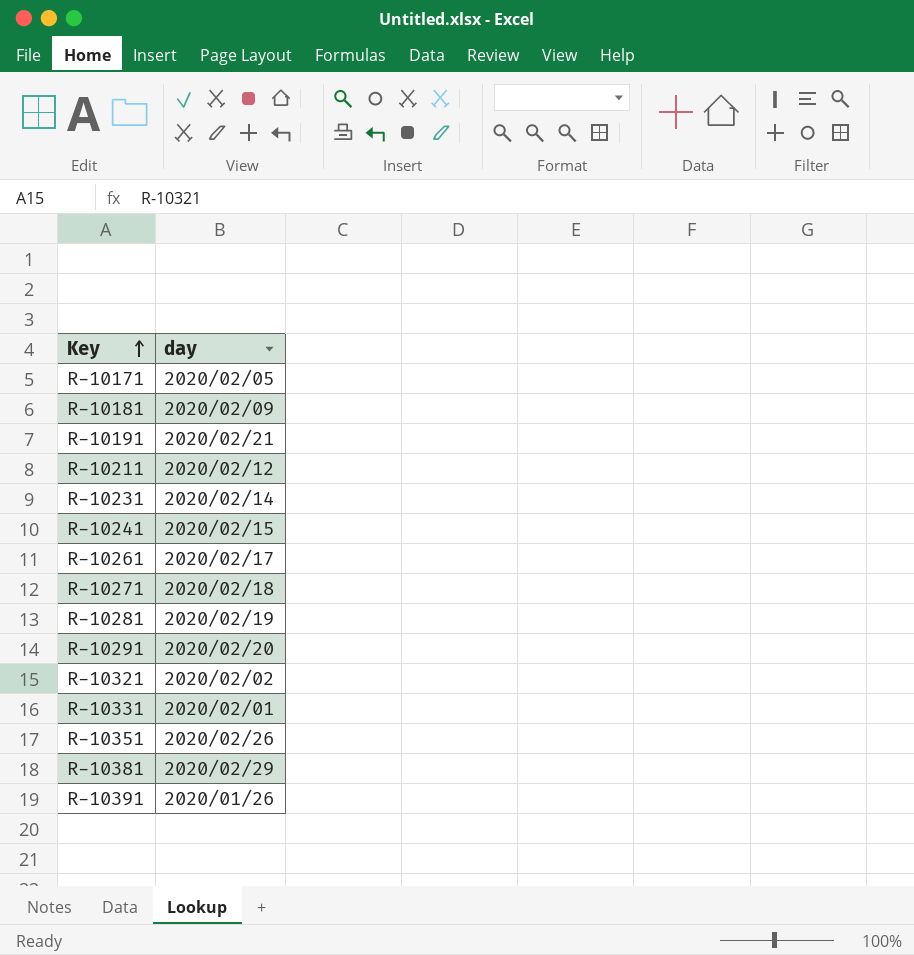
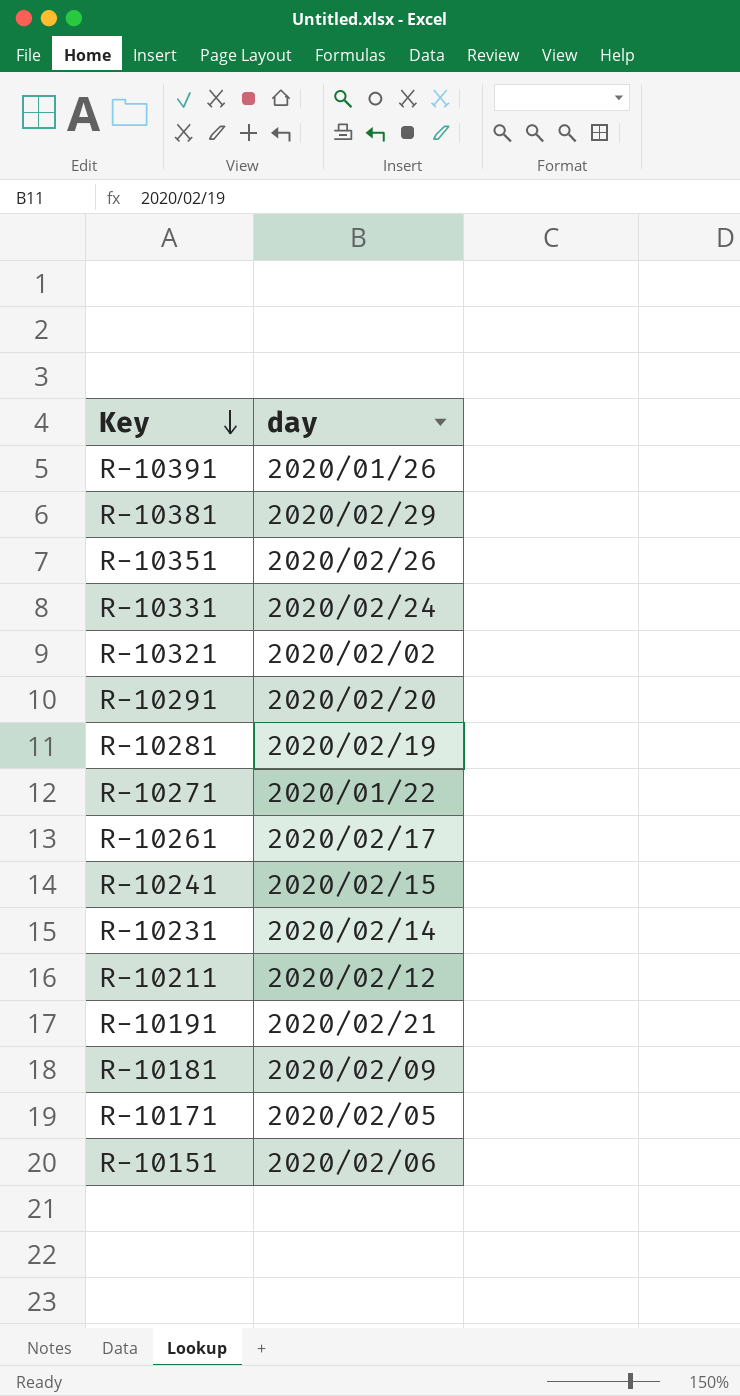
row order: Key ascending -> Key descending
R-10331 | day: 2020/02/01 -> 2020/02/24
R-10271 | day: 2020/02/18 -> 2020/01/22
row R-10151: none -> 2020/02/06

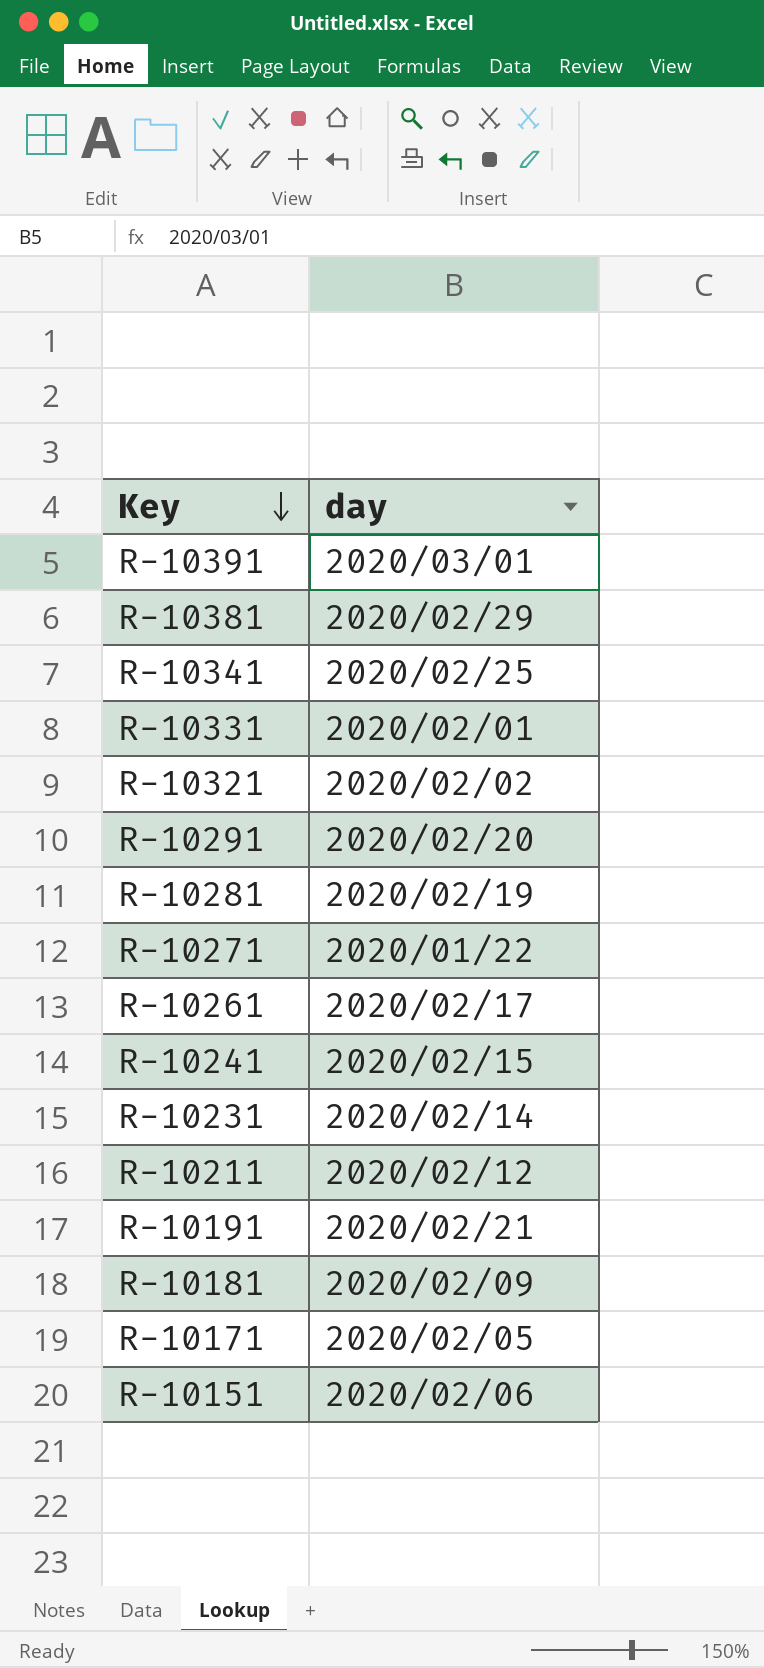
row R-10351: 2020/02/26 -> none
R-10391 | day: 2020/01/26 -> 2020/03/01
row R-10341: none -> 2020/02/25
R-10331 | day: 2020/02/24 -> 2020/02/01

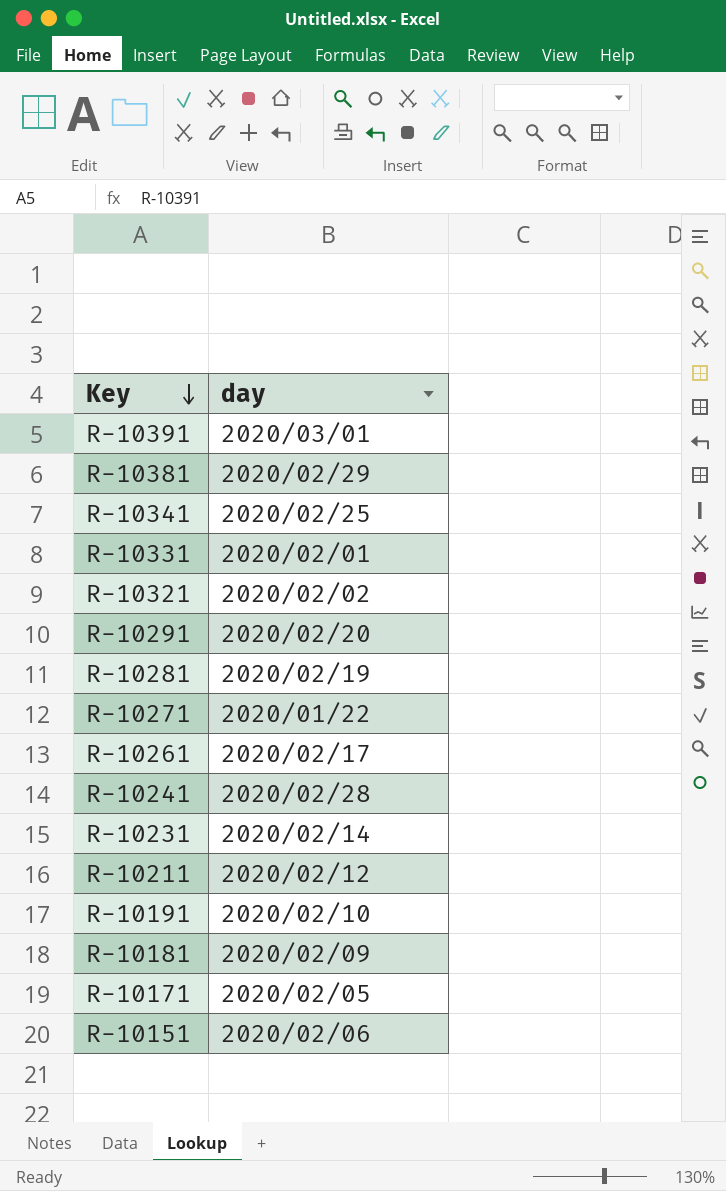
R-10241 | day: 2020/02/15 -> 2020/02/28
R-10191 | day: 2020/02/21 -> 2020/02/10

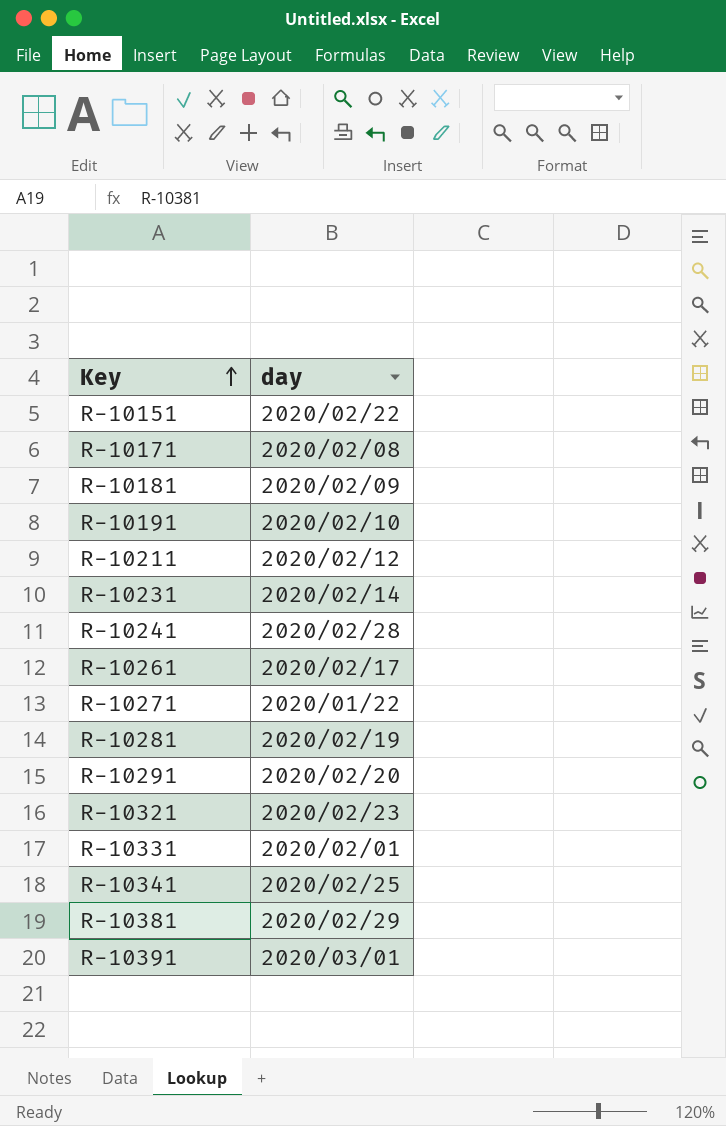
row order: Key descending -> Key ascending
R-10151 | day: 2020/02/06 -> 2020/02/22
R-10171 | day: 2020/02/05 -> 2020/02/08
R-10321 | day: 2020/02/02 -> 2020/02/23

